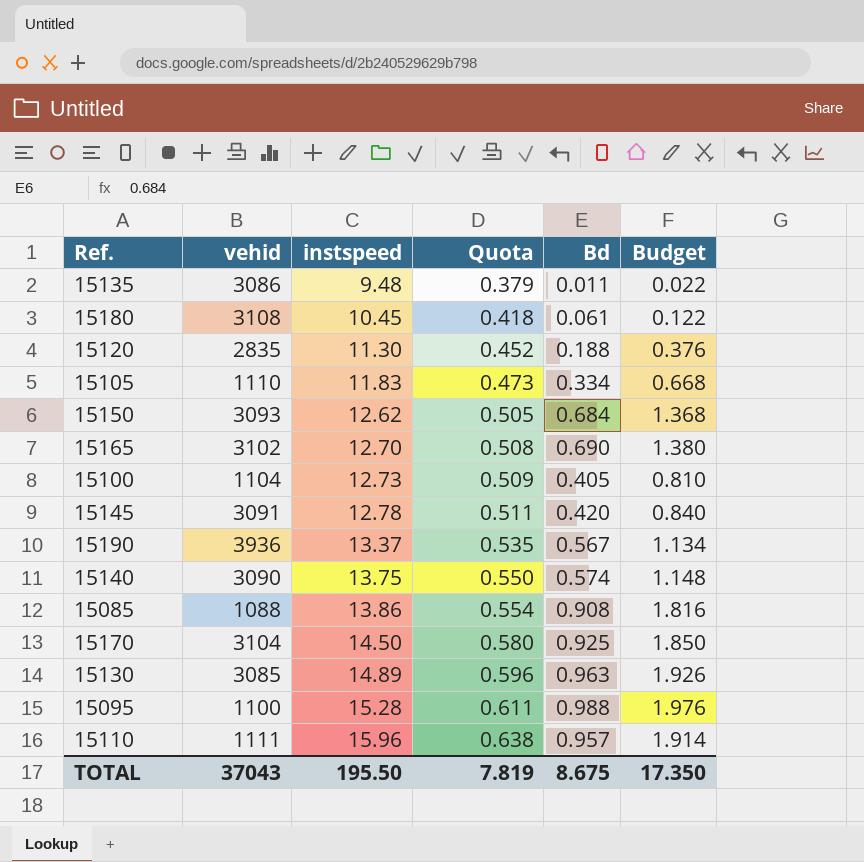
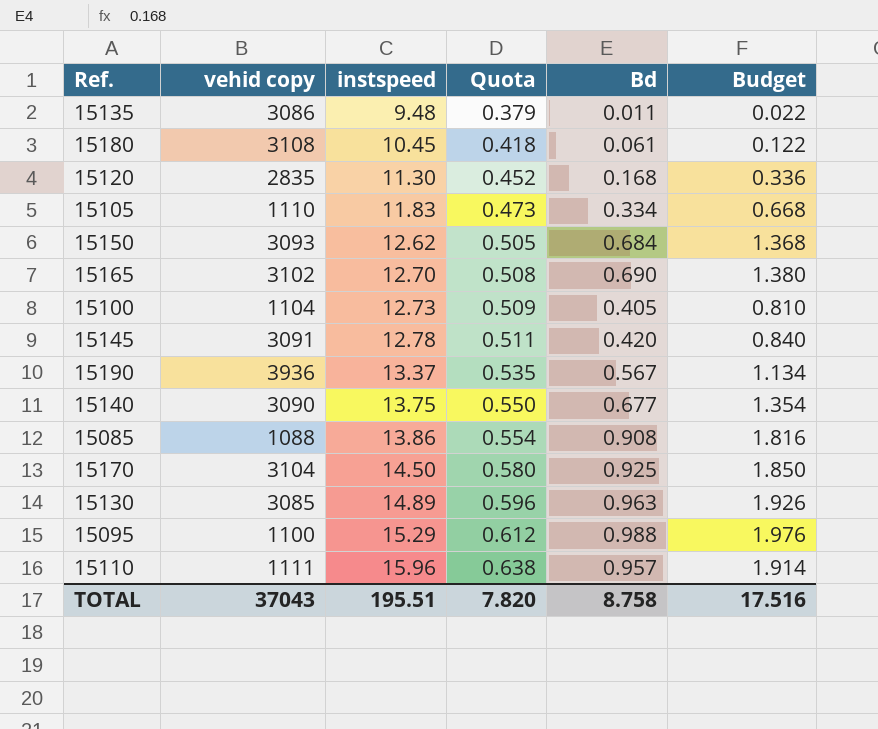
column name: vehid -> vehid copy
15120 | Bd: 0.188 -> 0.168
15120 | Budget: 0.376 -> 0.336
15140 | Bd: 0.574 -> 0.677
15140 | Budget: 1.148 -> 1.354
15095 | instspeed: 15.28 -> 15.29
15095 | Quota: 0.611 -> 0.612
TOTAL | instspeed: 195.50 -> 195.51
TOTAL | Quota: 7.819 -> 7.820
TOTAL | Bd: 8.675 -> 8.758
TOTAL | Budget: 17.350 -> 17.516

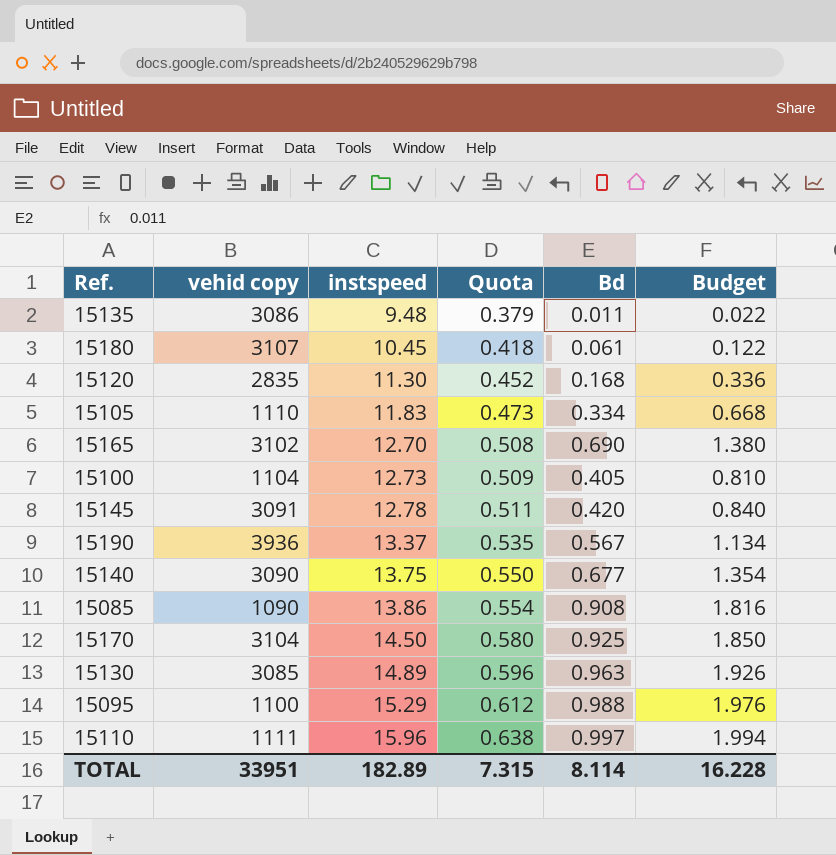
row 15150: 3093 | 12.62 | 0.505 | 0.684 | 1.368 -> none
15180 | vehid copy: 3108 -> 3107
15085 | vehid copy: 1088 -> 1090
15110 | Bd: 0.957 -> 0.997
15110 | Budget: 1.914 -> 1.994
TOTAL | vehid copy: 37043 -> 33951
TOTAL | instspeed: 195.51 -> 182.89
TOTAL | Quota: 7.820 -> 7.315
TOTAL | Bd: 8.758 -> 8.114
TOTAL | Budget: 17.516 -> 16.228

